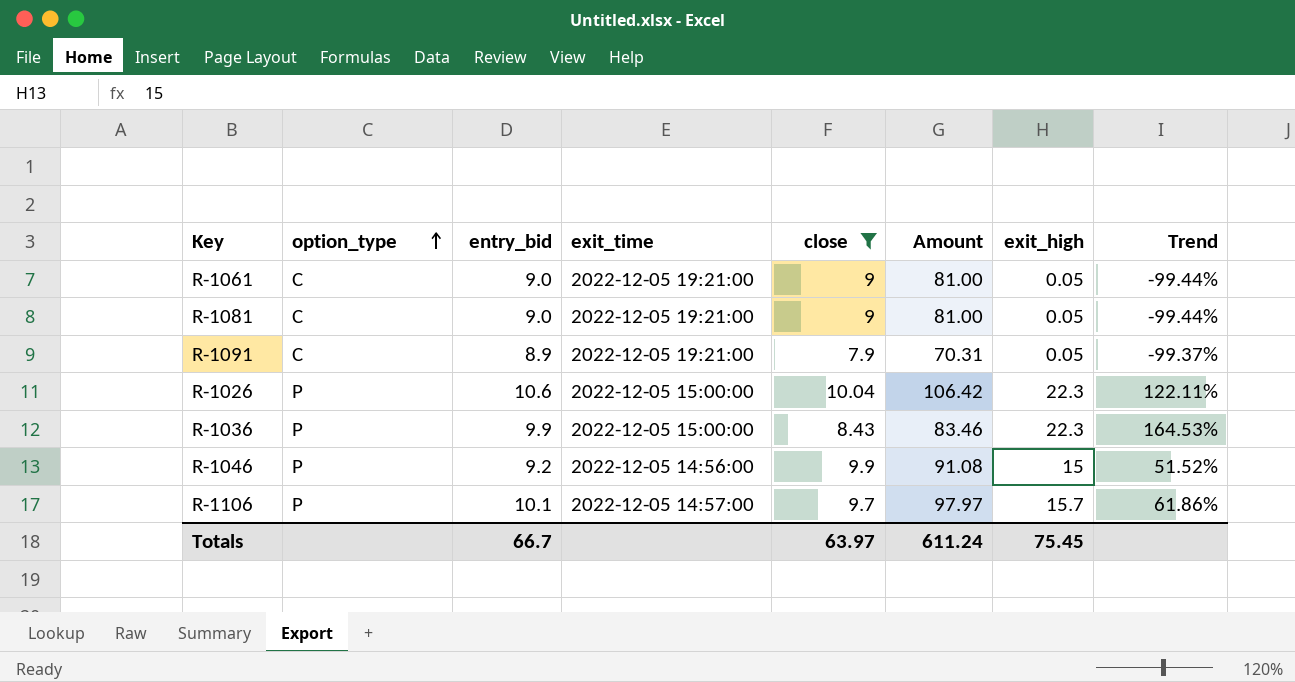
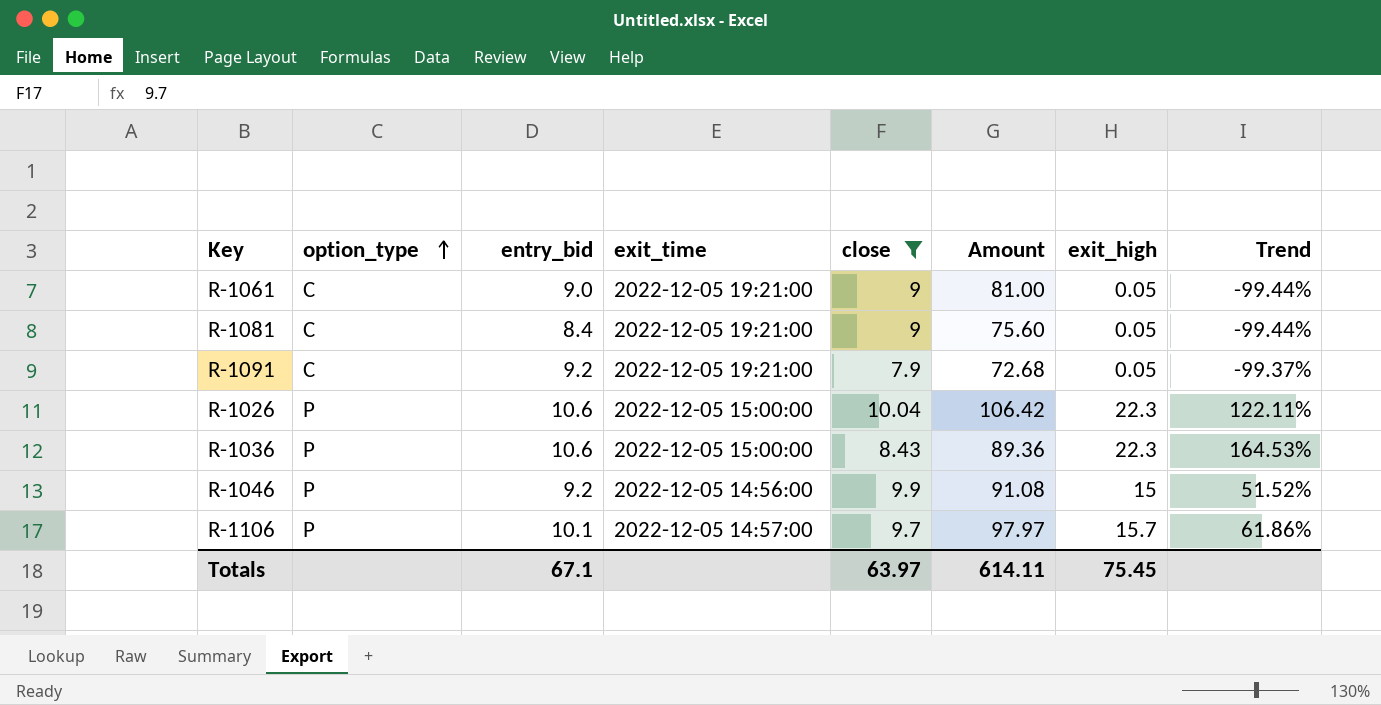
R-1081 | entry_bid: 9.0 -> 8.4
R-1081 | Amount: 81.00 -> 75.60
R-1091 | entry_bid: 8.9 -> 9.2
R-1091 | Amount: 70.31 -> 72.68
R-1036 | entry_bid: 9.9 -> 10.6
R-1036 | Amount: 83.46 -> 89.36
Totals | entry_bid: 66.7 -> 67.1
Totals | Amount: 611.24 -> 614.11

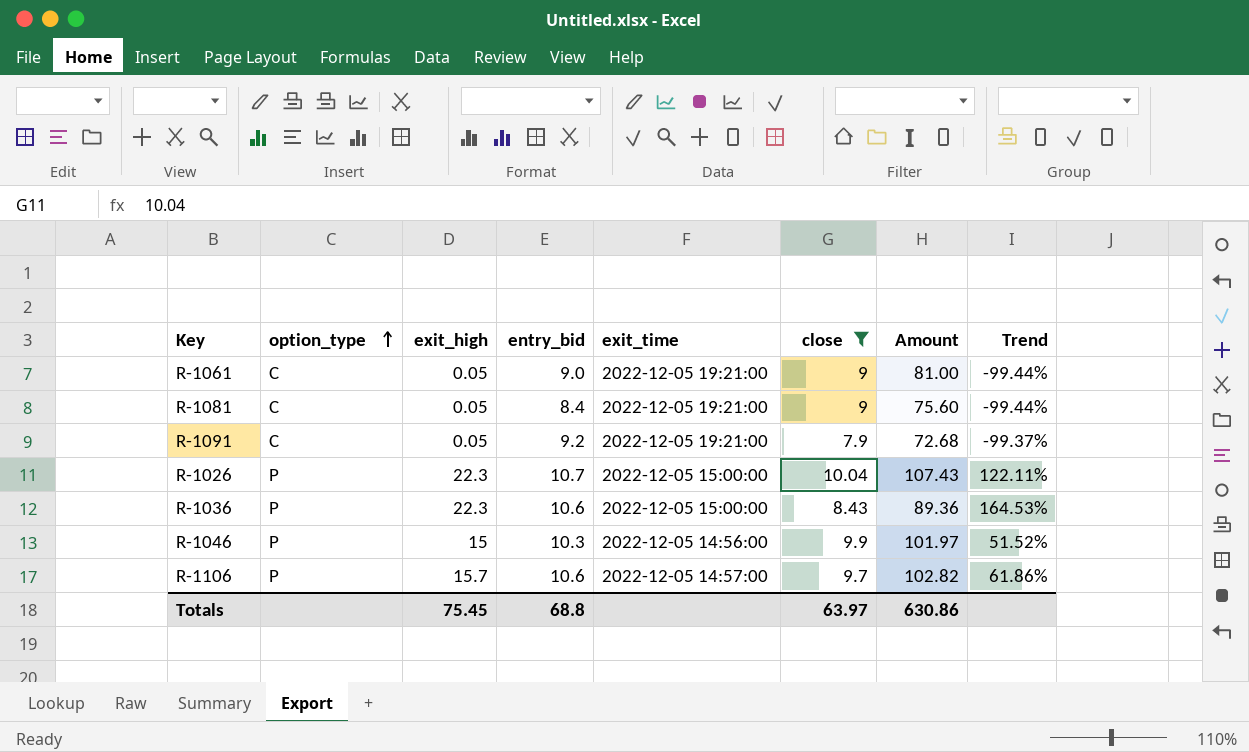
column exit_high | position: 7 -> 3
R-1026 | entry_bid: 10.6 -> 10.7
R-1026 | Amount: 106.42 -> 107.43
R-1046 | entry_bid: 9.2 -> 10.3
R-1046 | Amount: 91.08 -> 101.97
R-1106 | entry_bid: 10.1 -> 10.6
R-1106 | Amount: 97.97 -> 102.82
Totals | entry_bid: 67.1 -> 68.8
Totals | Amount: 614.11 -> 630.86

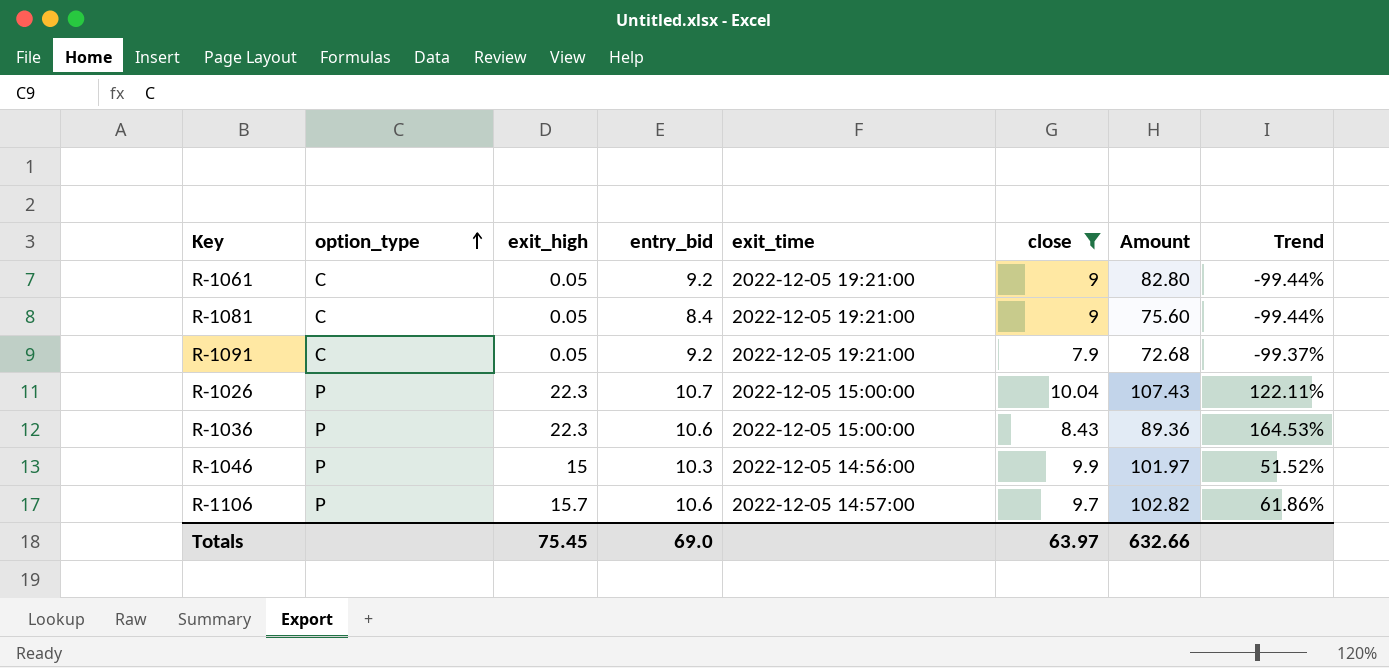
R-1061 | entry_bid: 9.0 -> 9.2
R-1061 | Amount: 81.00 -> 82.80
Totals | entry_bid: 68.8 -> 69.0
Totals | Amount: 630.86 -> 632.66

